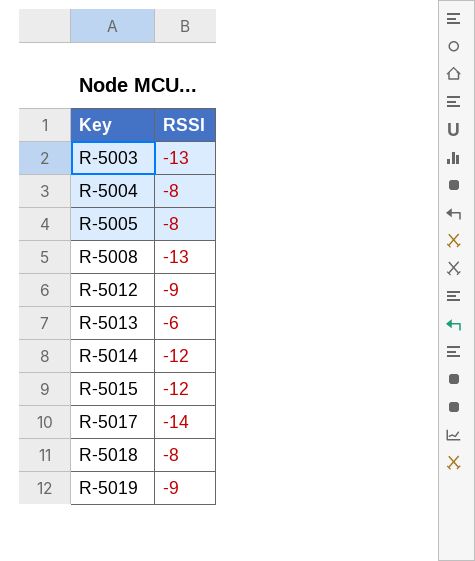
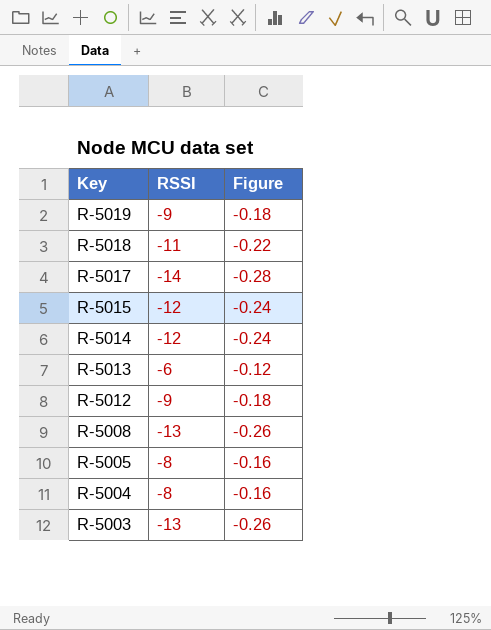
row order: Key ascending -> Key descending
column Figure | formula: none -> [RSSI] * 0.02
R-5018 | RSSI: -8 -> -11

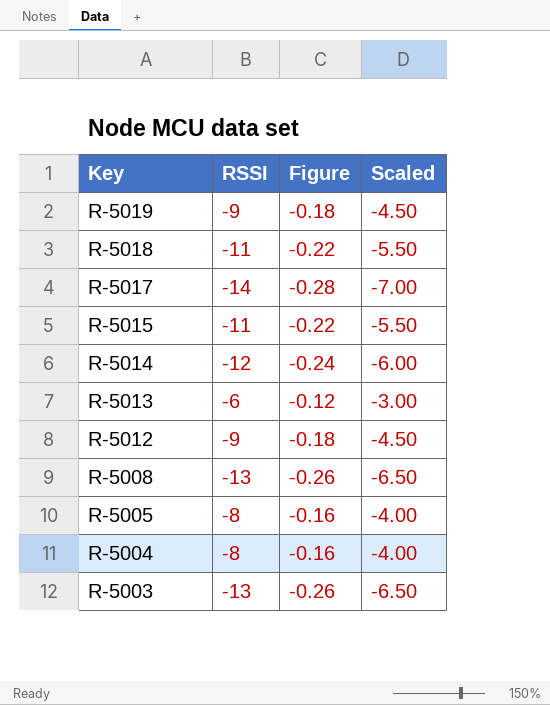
column Scaled | formula: none -> [RSSI] * 0.5
R-5015 | RSSI: -12 -> -11
R-5015 | Figure: -0.24 -> -0.22

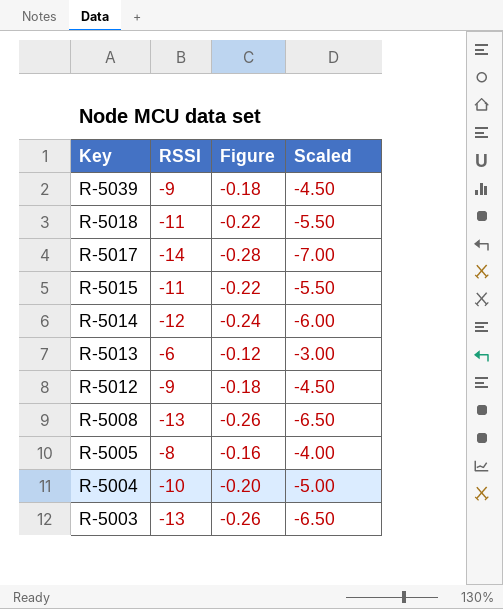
row R-5019: -9 | -0.18 | -4.50 -> none
row R-5039: none -> -9 | -0.18 | -4.50
R-5004 | RSSI: -8 -> -10
R-5004 | Figure: -0.16 -> -0.20
R-5004 | Scaled: -4.00 -> -5.00

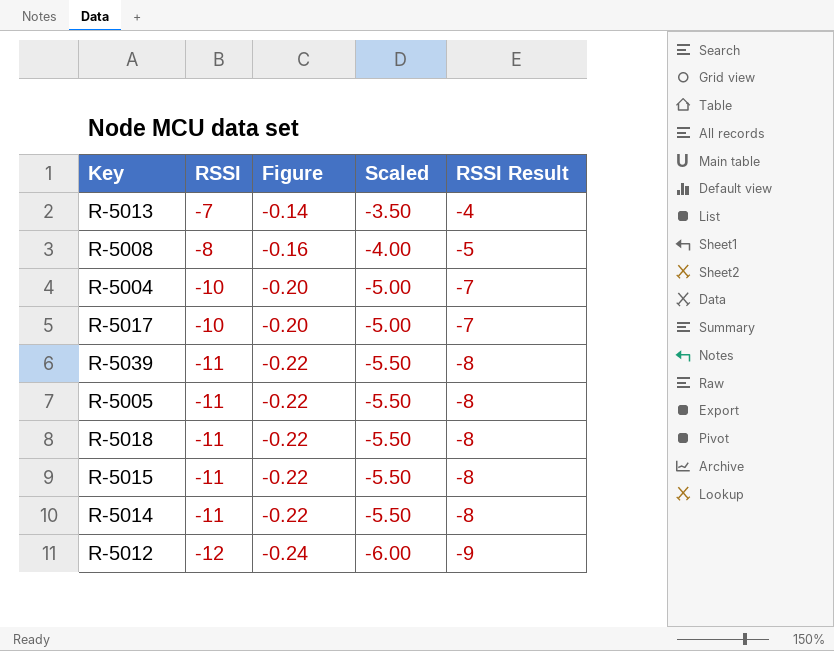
row order: Key descending -> RSSI descending
column RSSI Result | formula: none -> [RSSI] + 3
row R-5003: -13 | -0.26 | -6.50 -> none
R-5013 | RSSI: -6 -> -7
R-5013 | Figure: -0.12 -> -0.14
R-5013 | Scaled: -3.00 -> -3.50
R-5008 | RSSI: -13 -> -8
R-5008 | Figure: -0.26 -> -0.16
R-5008 | Scaled: -6.50 -> -4.00
R-5017 | RSSI: -14 -> -10
R-5017 | Figure: -0.28 -> -0.20
R-5017 | Scaled: -7.00 -> -5.00
R-5039 | RSSI: -9 -> -11
R-5039 | Figure: -0.18 -> -0.22
R-5039 | Scaled: -4.50 -> -5.50
R-5005 | RSSI: -8 -> -11
R-5005 | Figure: -0.16 -> -0.22
R-5005 | Scaled: -4.00 -> -5.50
R-5014 | RSSI: -12 -> -11
R-5014 | Figure: -0.24 -> -0.22
R-5014 | Scaled: -6.00 -> -5.50
R-5012 | RSSI: -9 -> -12
R-5012 | Figure: -0.18 -> -0.24
R-5012 | Scaled: -4.50 -> -6.00

